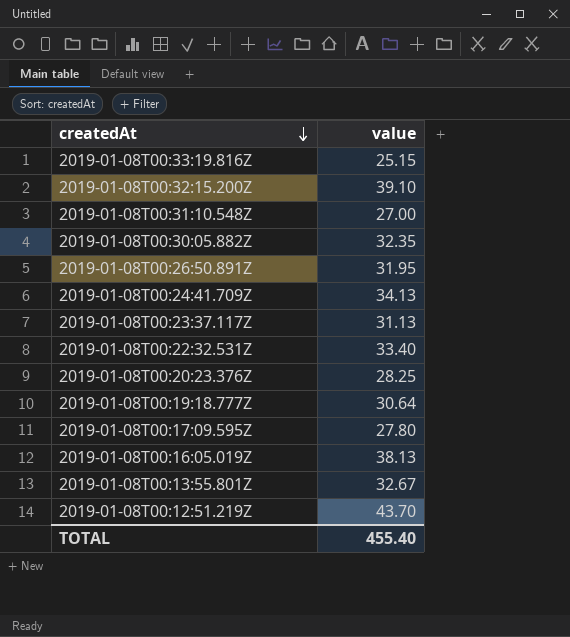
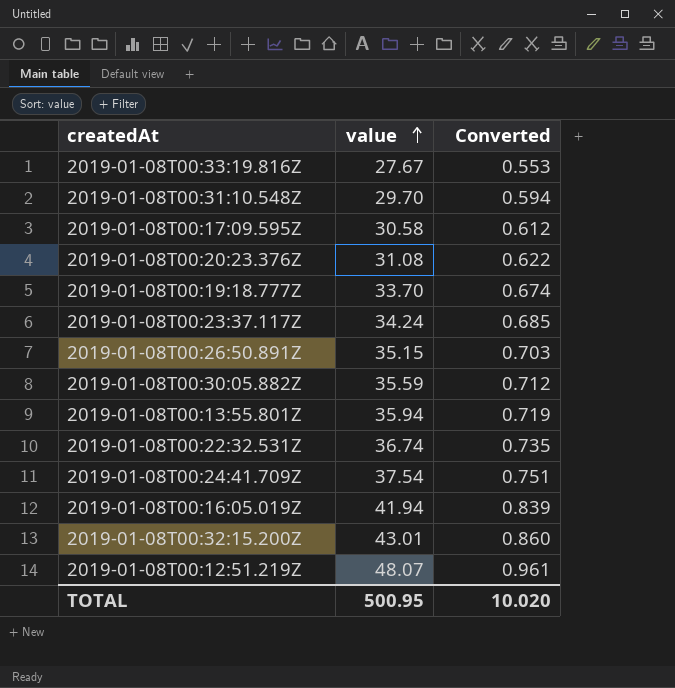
row order: createdAt descending -> value ascending
column Converted | formula: none -> [value] * 0.02
2019-01-08T00:33:19.816Z | value: 25.15 -> 27.67
2019-01-08T00:31:10.548Z | value: 27.00 -> 29.70
2019-01-08T00:17:09.595Z | value: 27.80 -> 30.58
2019-01-08T00:20:23.376Z | value: 28.25 -> 31.08
2019-01-08T00:19:18.777Z | value: 30.64 -> 33.70
2019-01-08T00:23:37.117Z | value: 31.13 -> 34.24
2019-01-08T00:26:50.891Z | value: 31.95 -> 35.15
2019-01-08T00:30:05.882Z | value: 32.35 -> 35.59
2019-01-08T00:13:55.801Z | value: 32.67 -> 35.94
2019-01-08T00:22:32.531Z | value: 33.40 -> 36.74
2019-01-08T00:24:41.709Z | value: 34.13 -> 37.54
2019-01-08T00:16:05.019Z | value: 38.13 -> 41.94
2019-01-08T00:32:15.200Z | value: 39.10 -> 43.01
2019-01-08T00:12:51.219Z | value: 43.70 -> 48.07
TOTAL | value: 455.40 -> 500.95

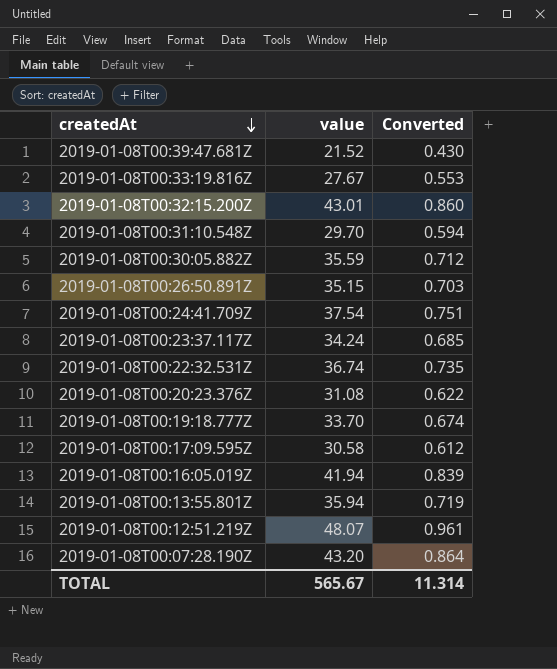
row order: value ascending -> createdAt descending
row 2019-01-08T00:39:47.681Z: none -> 21.52 | 0.430
row 2019-01-08T00:07:28.190Z: none -> 43.20 | 0.864
TOTAL | value: 500.95 -> 565.67
TOTAL | Converted: 10.020 -> 11.314

